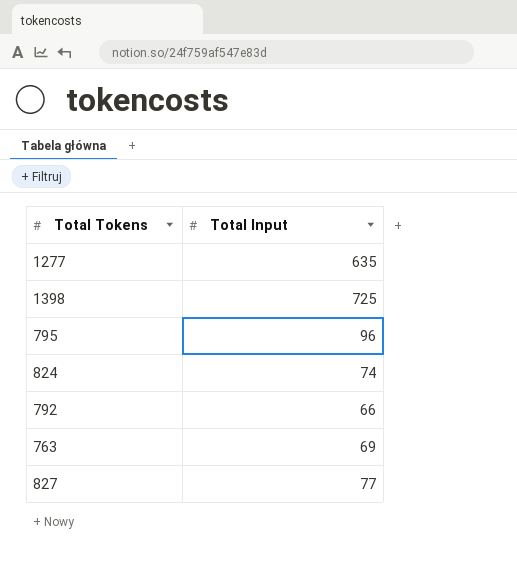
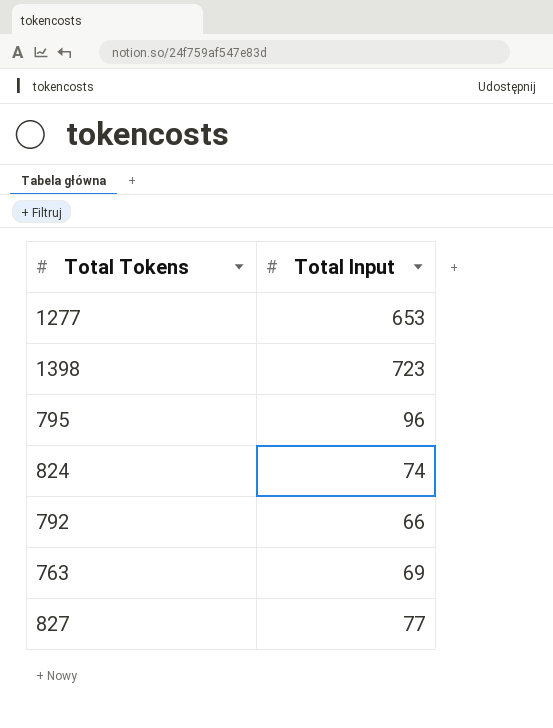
1277 | Total Input: 635 -> 653
1398 | Total Input: 725 -> 723

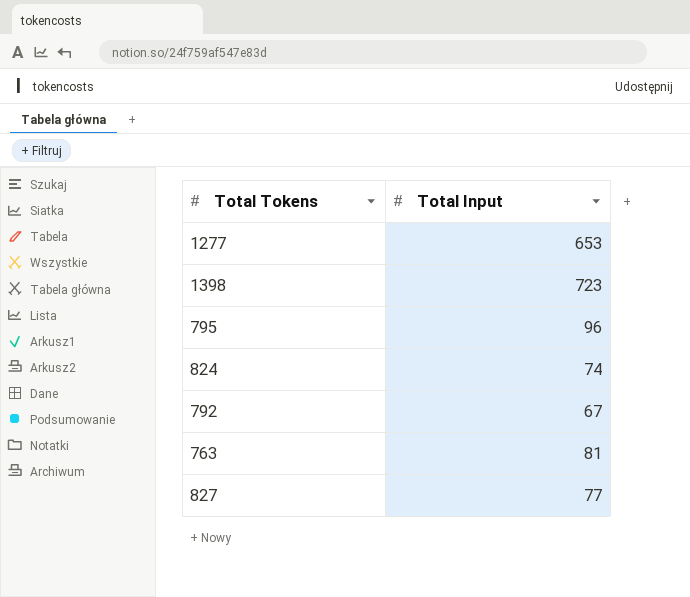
792 | Total Input: 66 -> 67
763 | Total Input: 69 -> 81

